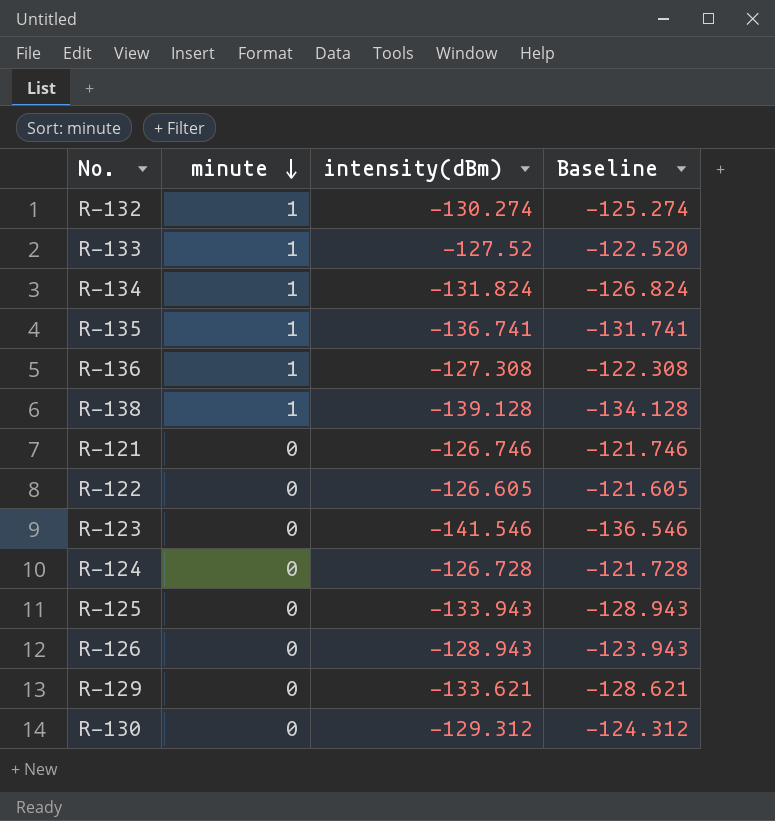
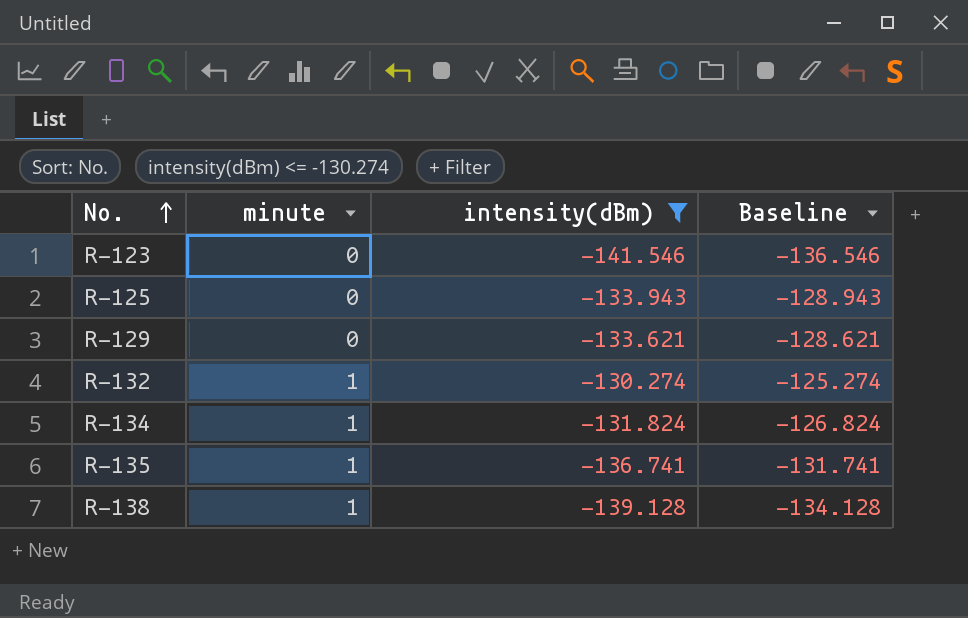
filter: none -> intensity(dBm) <= -130.274
row order: minute descending -> No. ascending

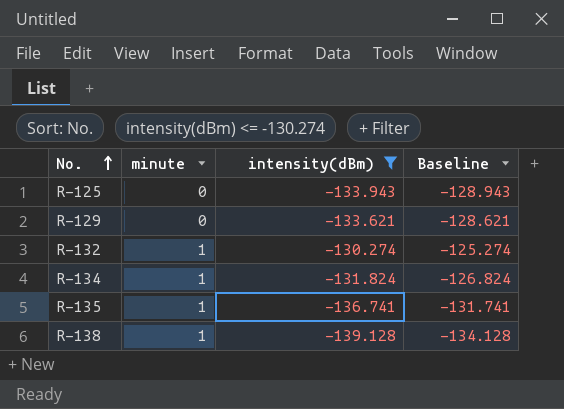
row R-123: 0 | -141.546 | -136.546 -> none

